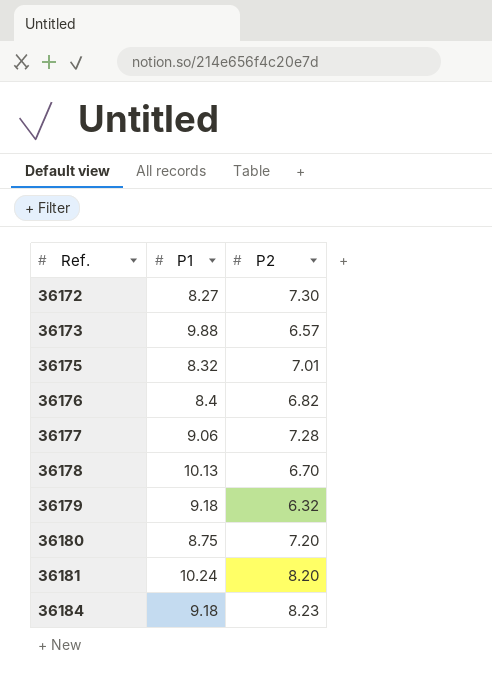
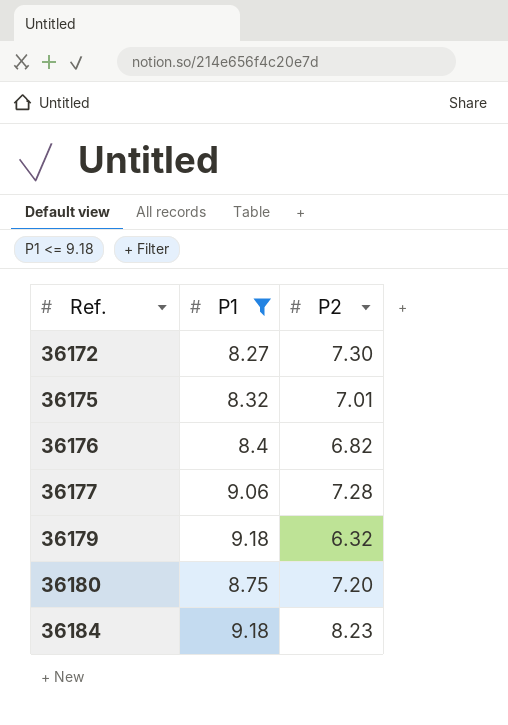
filter: none -> P1 <= 9.18

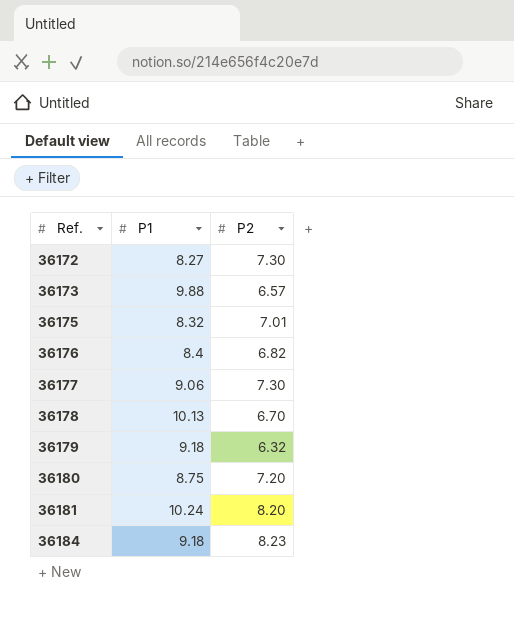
filter: P1 <= 9.18 -> none
36177 | P2: 7.28 -> 7.30

